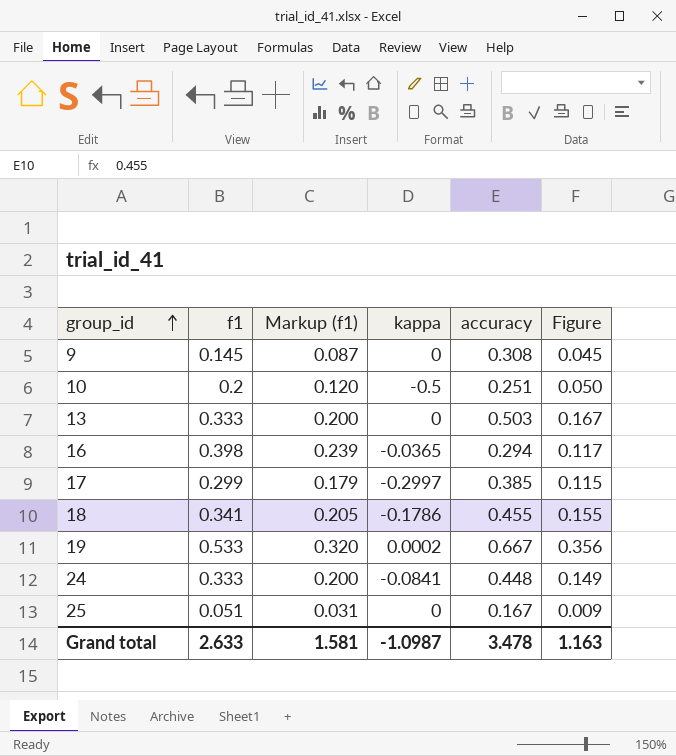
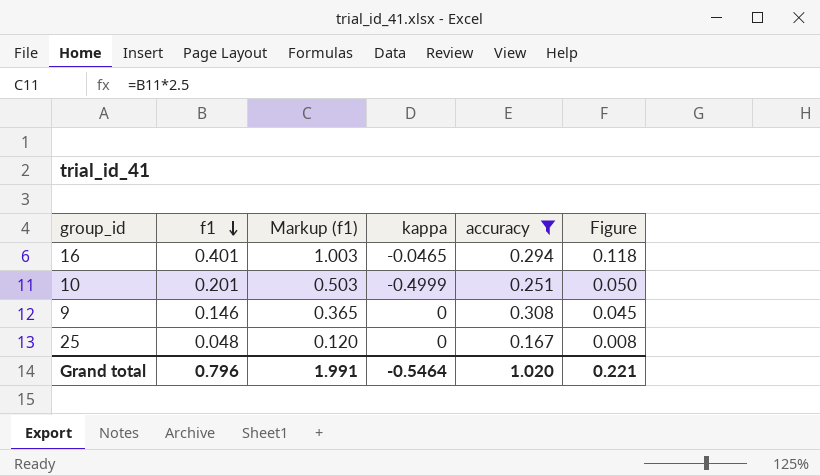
filter: none -> accuracy <= 0.308
row order: group_id ascending -> f1 descending
column Markup (f1) | formula: [f1] * 0.6 -> [f1] * 2.5
16 | f1: 0.398 -> 0.401
16 | kappa: -0.0365 -> -0.0465
16 | Figure: 0.117 -> 0.118
10 | f1: 0.2 -> 0.201
10 | kappa: -0.5 -> -0.4999
9 | f1: 0.145 -> 0.146
25 | f1: 0.051 -> 0.048
25 | Figure: 0.009 -> 0.008
Grand total | f1: 2.633 -> 0.796
Grand total | Markup (f1): 1.581 -> 1.991
Grand total | kappa: -1.0987 -> -0.5464
Grand total | accuracy: 3.478 -> 1.020
Grand total | Figure: 1.163 -> 0.221

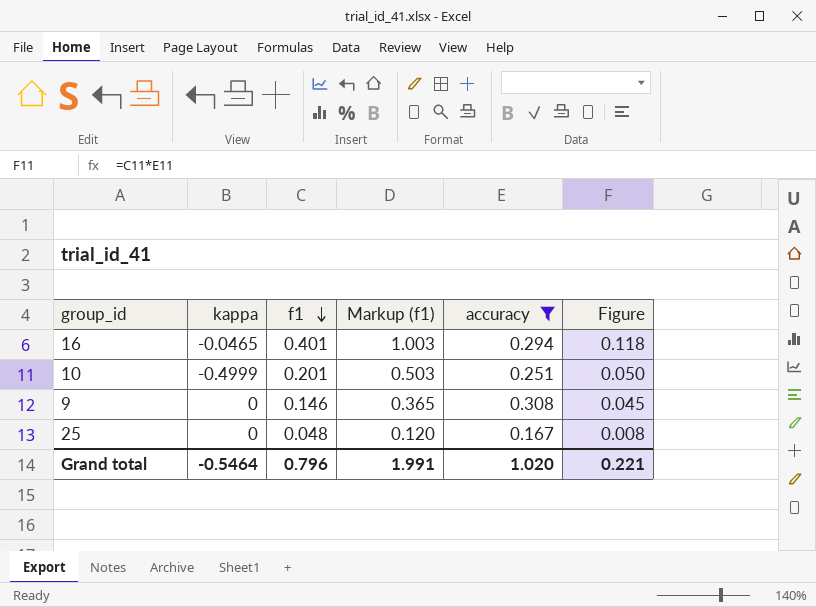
column kappa | position: 4 -> 2

